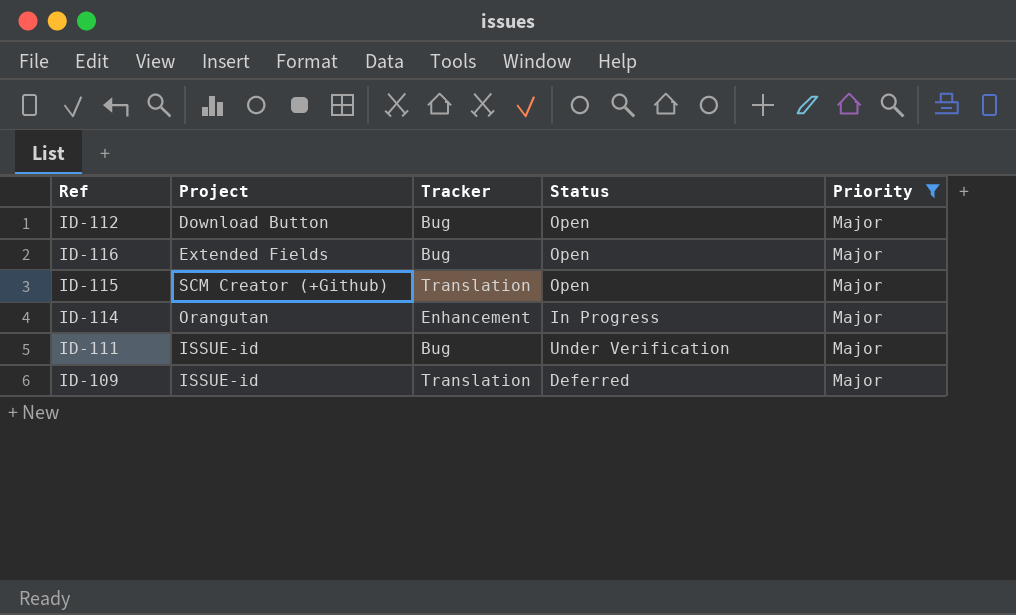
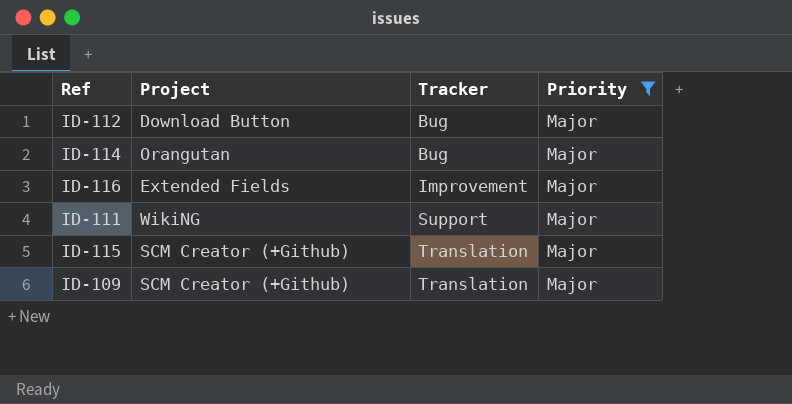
row order: none -> Tracker ascending
column Status | position: 4 -> none
ID-114 | Tracker: Enhancement -> Bug
ID-116 | Tracker: Bug -> Improvement
ID-111 | Project: ISSUE-id -> WikiNG
ID-111 | Tracker: Bug -> Support
ID-109 | Project: ISSUE-id -> SCM Creator (+Github)

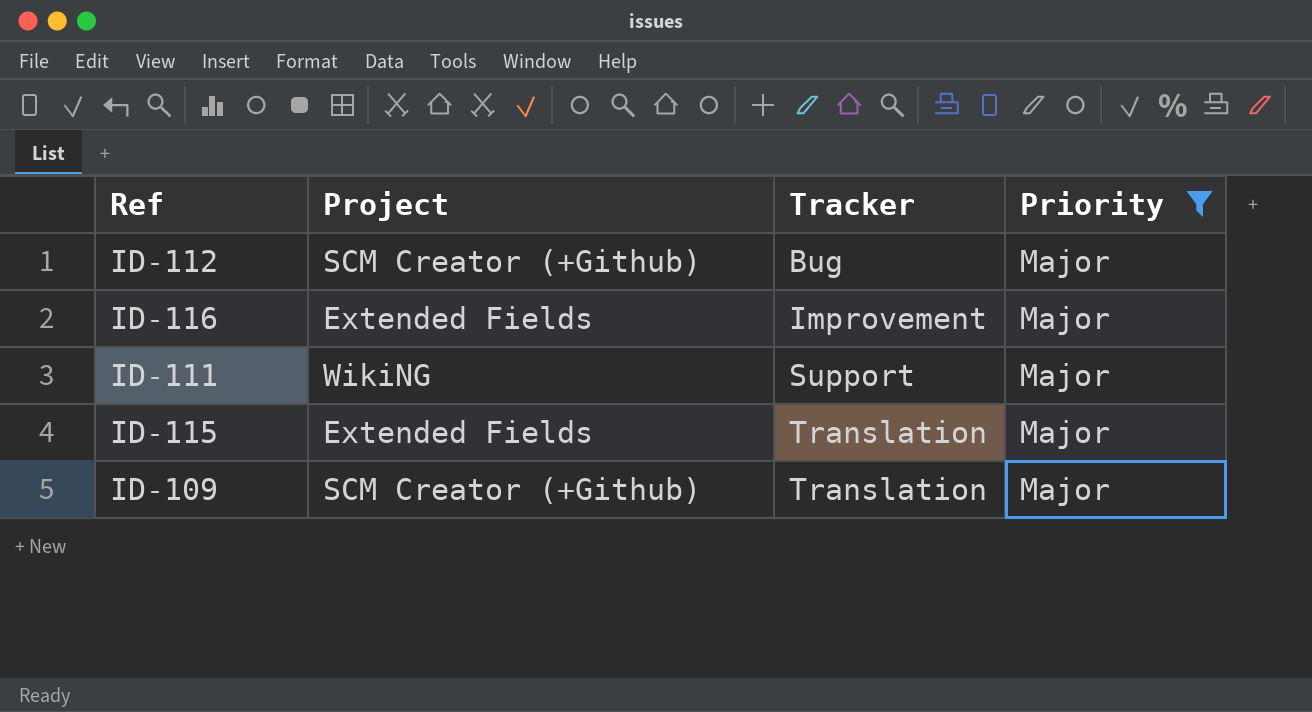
row ID-114: Orangutan | Bug | Major -> none
ID-112 | Project: Download Button -> SCM Creator (+Github)
ID-115 | Project: SCM Creator (+Github) -> Extended Fields

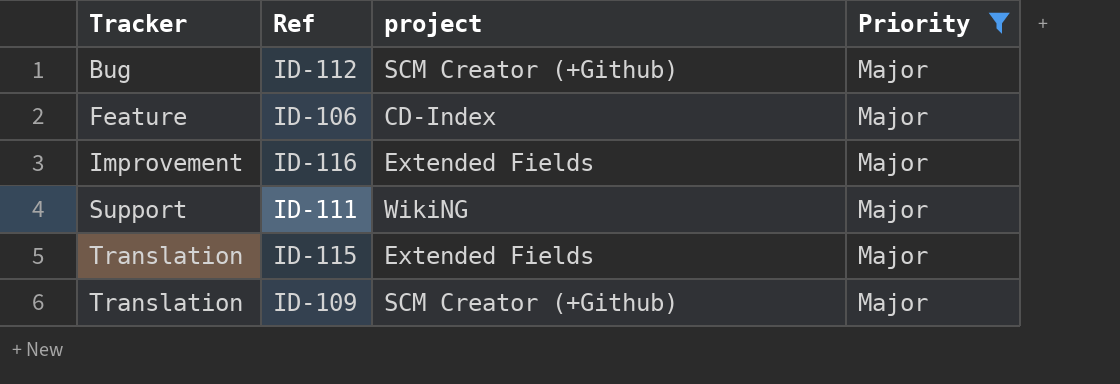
column Tracker | position: 3 -> 1
column name: Project -> project
row ID-106: none -> Feature | CD-Index | Major

